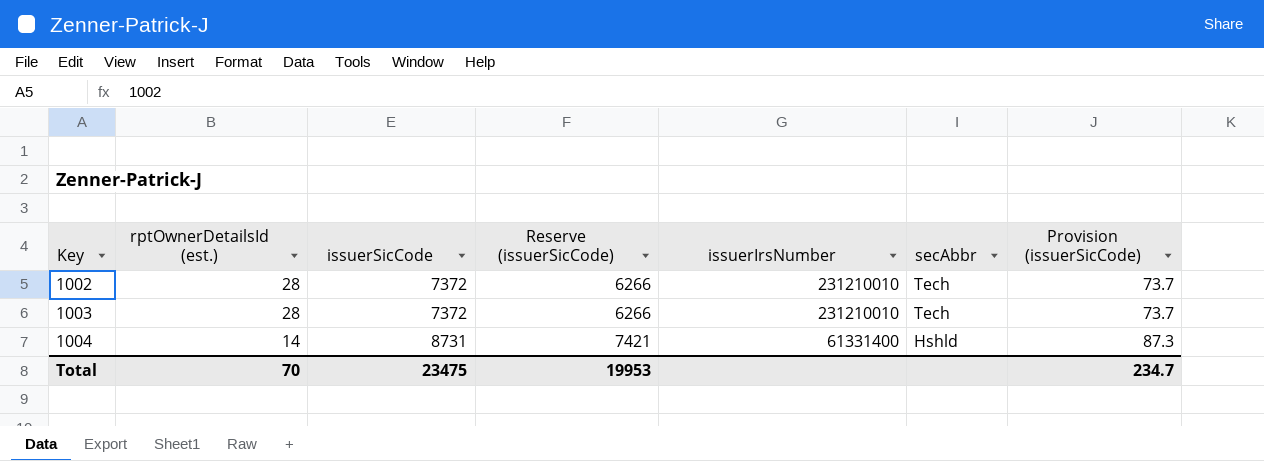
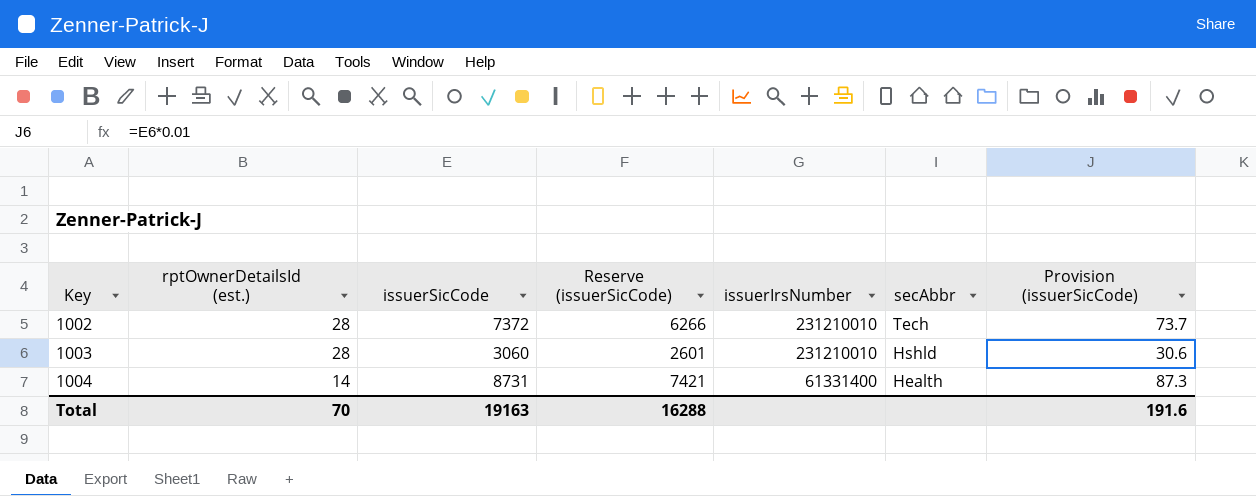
1003 | issuerSicCode: 7372 -> 3060
1003 | Reserve (issuerSicCode): 6266 -> 2601
1003 | secAbbr: Tech -> Hshld
1003 | Provision (issuerSicCode): 73.7 -> 30.6
1004 | secAbbr: Hshld -> Health
Total | issuerSicCode: 23475 -> 19163
Total | Reserve (issuerSicCode): 19953 -> 16288
Total | Provision (issuerSicCode): 234.7 -> 191.6

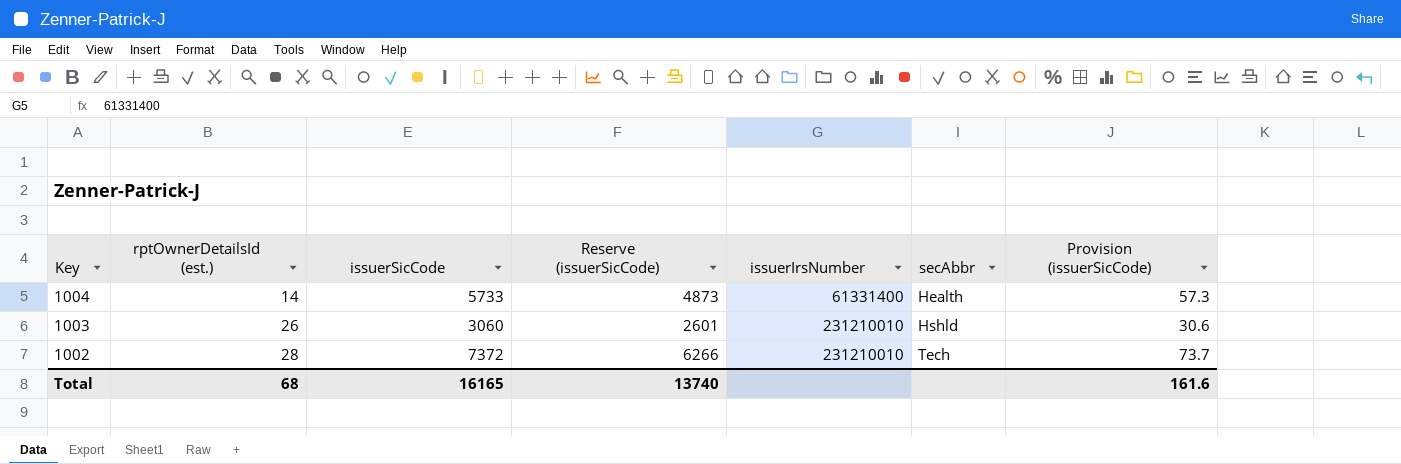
row order: Key ascending -> Key descending
1004 | issuerSicCode: 8731 -> 5733
1004 | Reserve (issuerSicCode): 7421 -> 4873
1004 | Provision (issuerSicCode): 87.3 -> 57.3
1003 | rptOwnerDetailsId (est.): 28 -> 26
Total | rptOwnerDetailsId (est.): 70 -> 68
Total | issuerSicCode: 19163 -> 16165
Total | Reserve (issuerSicCode): 16288 -> 13740
Total | Provision (issuerSicCode): 191.6 -> 161.6

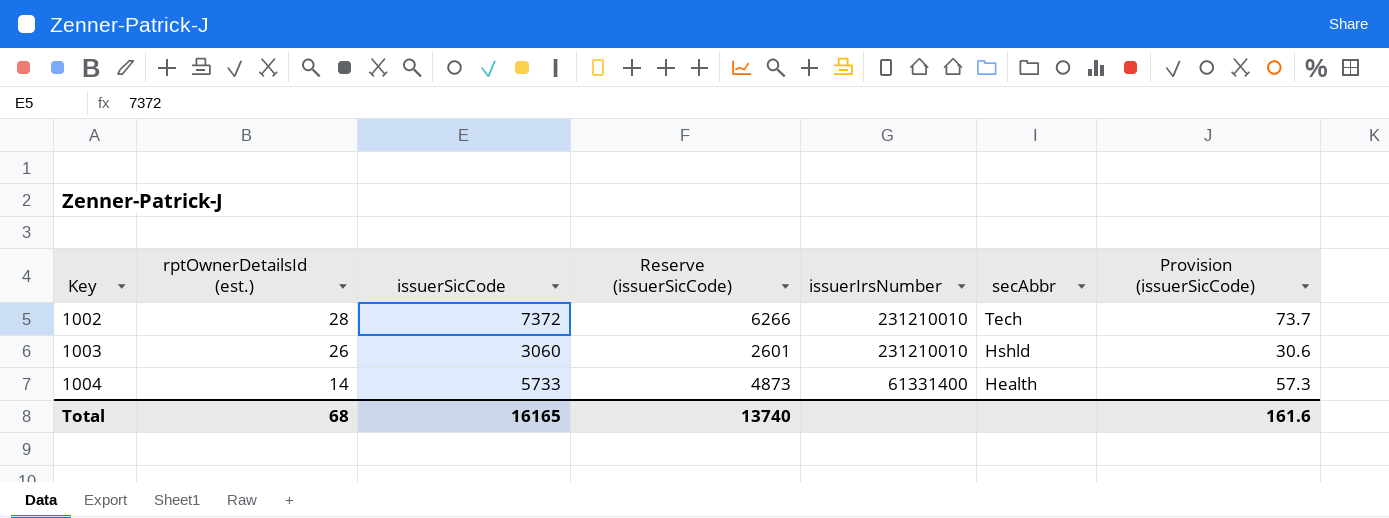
row order: Key descending -> Key ascending

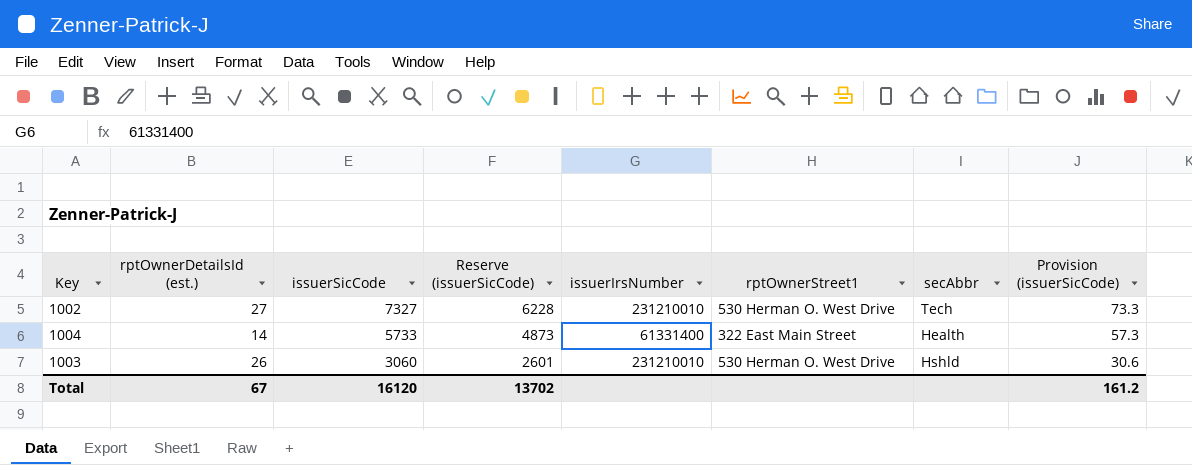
row order: Key ascending -> issuerSicCode descending
column rptOwnerStreet1 | position: none -> 6
1002 | rptOwnerDetailsId (est.): 28 -> 27
1002 | issuerSicCode: 7372 -> 7327
1002 | Reserve (issuerSicCode): 6266 -> 6228
1002 | Provision (issuerSicCode): 73.7 -> 73.3
Total | rptOwnerDetailsId (est.): 68 -> 67
Total | issuerSicCode: 16165 -> 16120
Total | Reserve (issuerSicCode): 13740 -> 13702
Total | Provision (issuerSicCode): 161.6 -> 161.2

